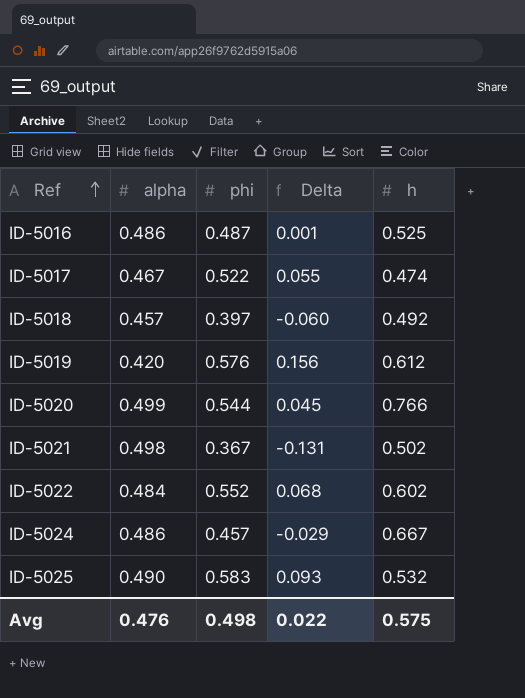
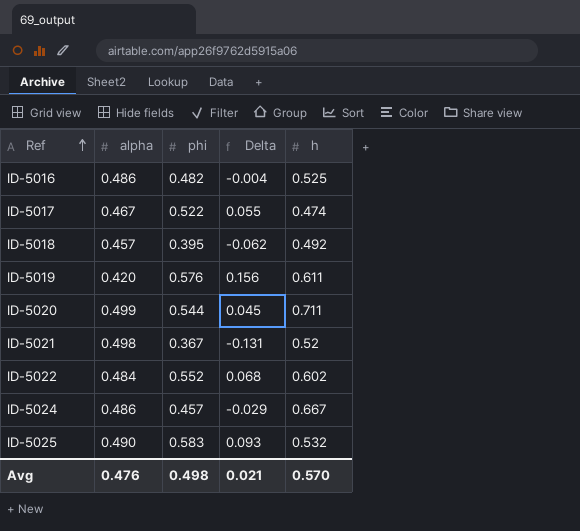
ID-5016 | phi: 0.487 -> 0.482
ID-5016 | Delta: 0.001 -> -0.004
ID-5018 | phi: 0.397 -> 0.395
ID-5018 | Delta: -0.060 -> -0.062
ID-5019 | h: 0.612 -> 0.611
ID-5020 | h: 0.766 -> 0.711
ID-5021 | h: 0.502 -> 0.52
Avg | Delta: 0.022 -> 0.021
Avg | h: 0.575 -> 0.570

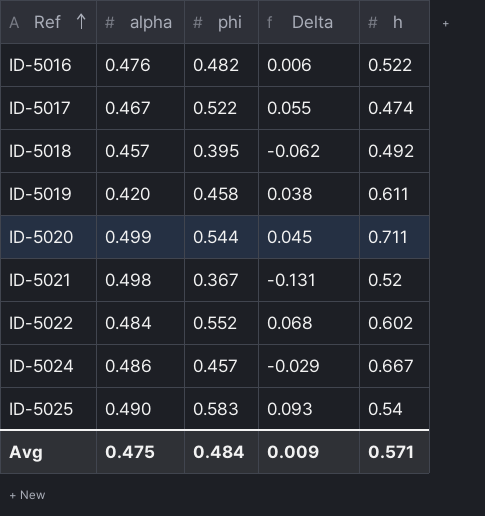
ID-5016 | alpha: 0.486 -> 0.476
ID-5016 | Delta: -0.004 -> 0.006
ID-5016 | h: 0.525 -> 0.522
ID-5019 | phi: 0.576 -> 0.458
ID-5019 | Delta: 0.156 -> 0.038
ID-5025 | h: 0.532 -> 0.54
Avg | alpha: 0.476 -> 0.475
Avg | phi: 0.498 -> 0.484
Avg | Delta: 0.021 -> 0.009
Avg | h: 0.570 -> 0.571

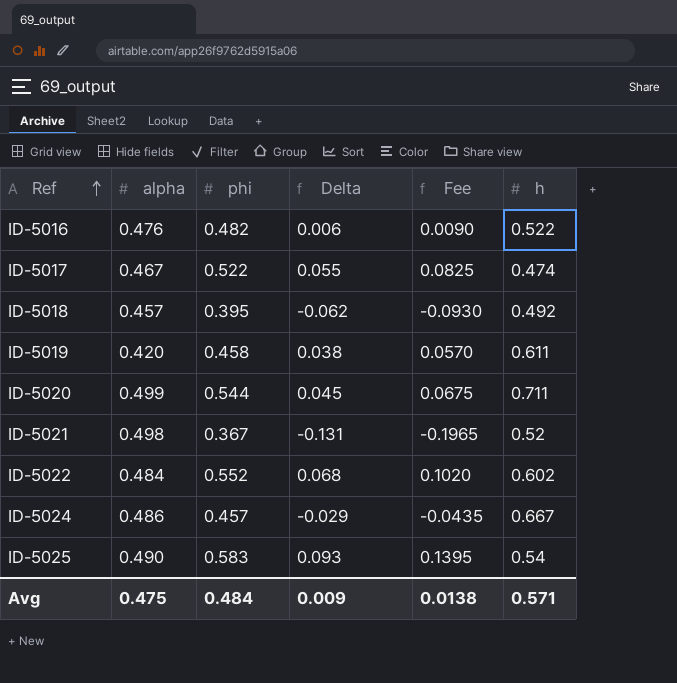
column Fee | formula: none -> [Delta] * 1.5

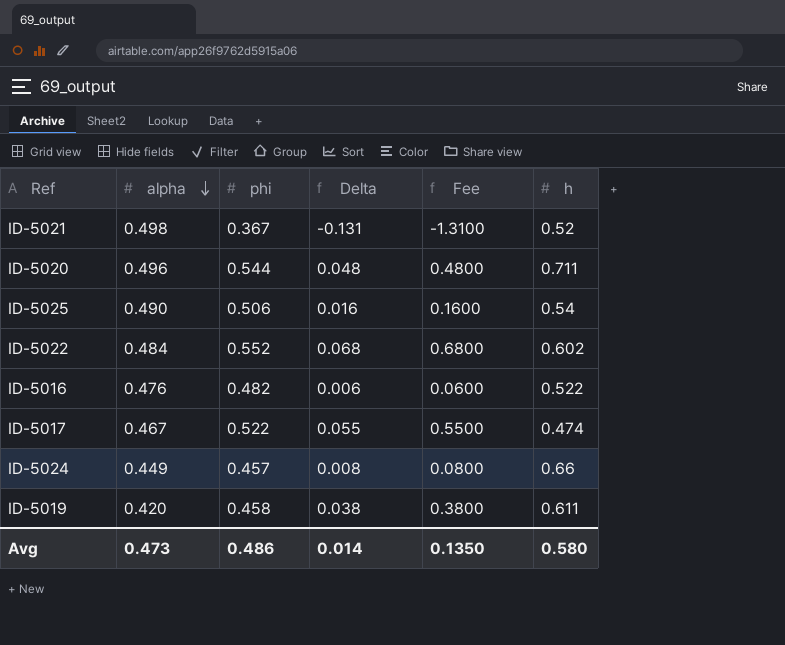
row order: Ref ascending -> alpha descending
column Fee | formula: [Delta] * 1.5 -> [Delta] * 10
row ID-5018: 0.457 | 0.395 | -0.062 | -0.0930 | 0.492 -> none
ID-5020 | alpha: 0.499 -> 0.496
ID-5020 | Delta: 0.045 -> 0.048
ID-5025 | phi: 0.583 -> 0.506
ID-5025 | Delta: 0.093 -> 0.016
ID-5024 | alpha: 0.486 -> 0.449
ID-5024 | Delta: -0.029 -> 0.008
ID-5024 | h: 0.667 -> 0.66
Avg | alpha: 0.475 -> 0.473
Avg | phi: 0.484 -> 0.486
Avg | Delta: 0.009 -> 0.014
Avg | Fee: 0.0138 -> 0.1350
Avg | h: 0.571 -> 0.580

